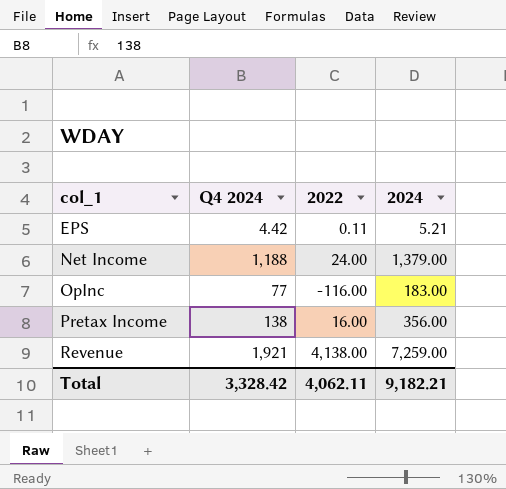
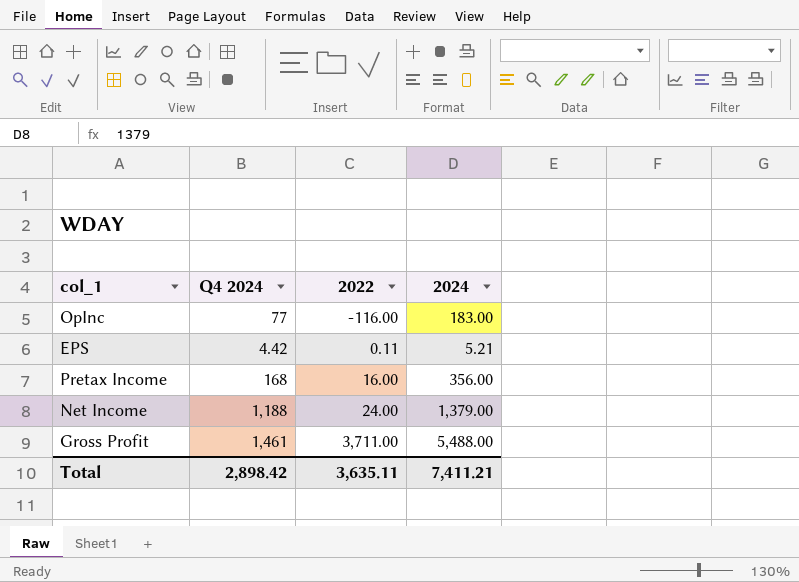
row order: col_1 ascending -> 2022 ascending
row Revenue: 1,921 | 4,138.00 | 7,259.00 -> none
Pretax Income | Q4 2024: 138 -> 168
row Gross Profit: none -> 1,461 | 3,711.00 | 5,488.00
Total | Q4 2024: 3,328.42 -> 2,898.42
Total | 2022: 4,062.11 -> 3,635.11
Total | 2024: 9,182.21 -> 7,411.21

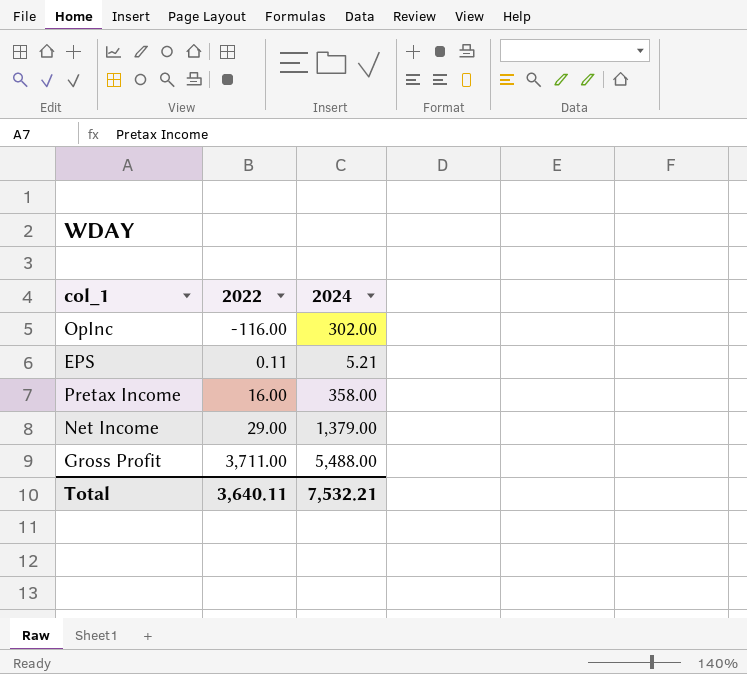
column Q4 2024 | position: 2 -> none
OpInc | 2024: 183.00 -> 302.00
Pretax Income | 2024: 356.00 -> 358.00
Net Income | 2022: 24.00 -> 29.00
Total | 2022: 3,635.11 -> 3,640.11
Total | 2024: 7,411.21 -> 7,532.21

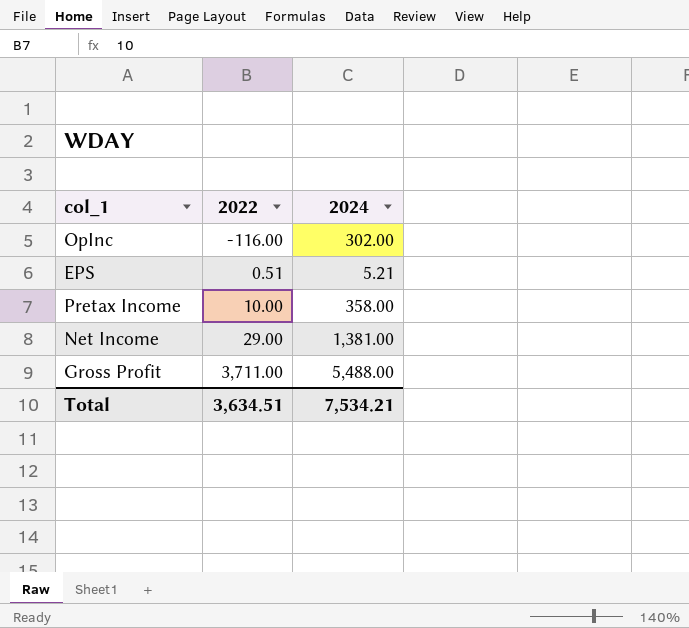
EPS | 2022: 0.11 -> 0.51
Pretax Income | 2022: 16.00 -> 10.00
Net Income | 2024: 1,379.00 -> 1,381.00
Total | 2022: 3,640.11 -> 3,634.51
Total | 2024: 7,532.21 -> 7,534.21

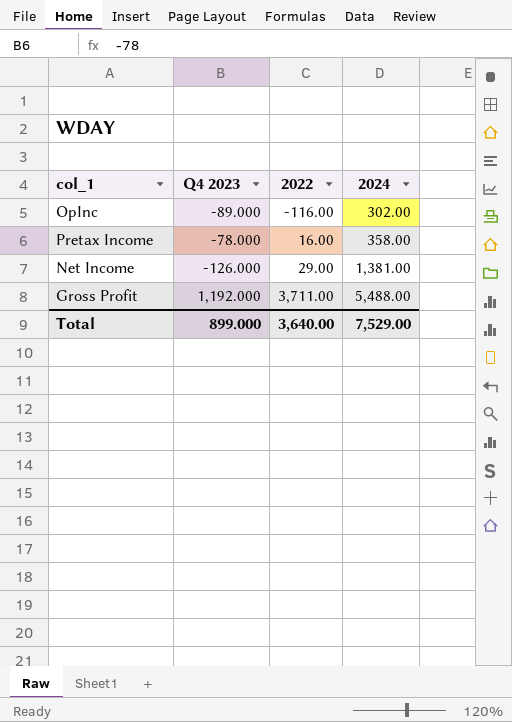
column Q4 2023 | position: none -> 2
row EPS: 0.51 | 5.21 -> none
Pretax Income | 2022: 10.00 -> 16.00
Total | 2022: 3,634.51 -> 3,640.00
Total | 2024: 7,534.21 -> 7,529.00

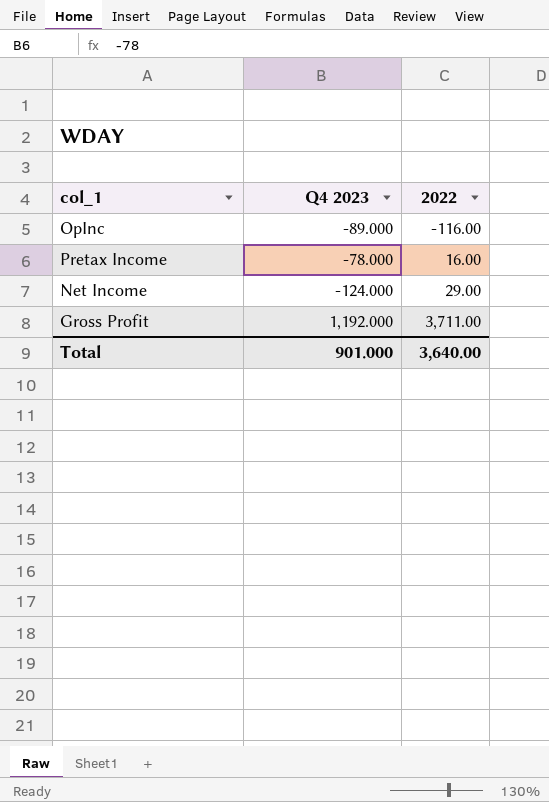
column 2024 | position: 4 -> none
Net Income | Q4 2023: -126.000 -> -124.000
Total | Q4 2023: 899.000 -> 901.000

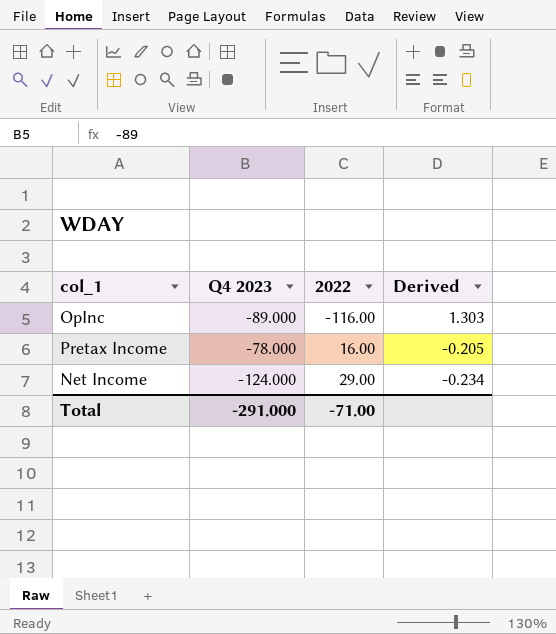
column Derived | formula: none -> [2022] / [Q4 2023]
row Gross Profit: 1,192.000 | 3,711.00 -> none
Total | Q4 2023: 901.000 -> -291.000
Total | 2022: 3,640.00 -> -71.00

